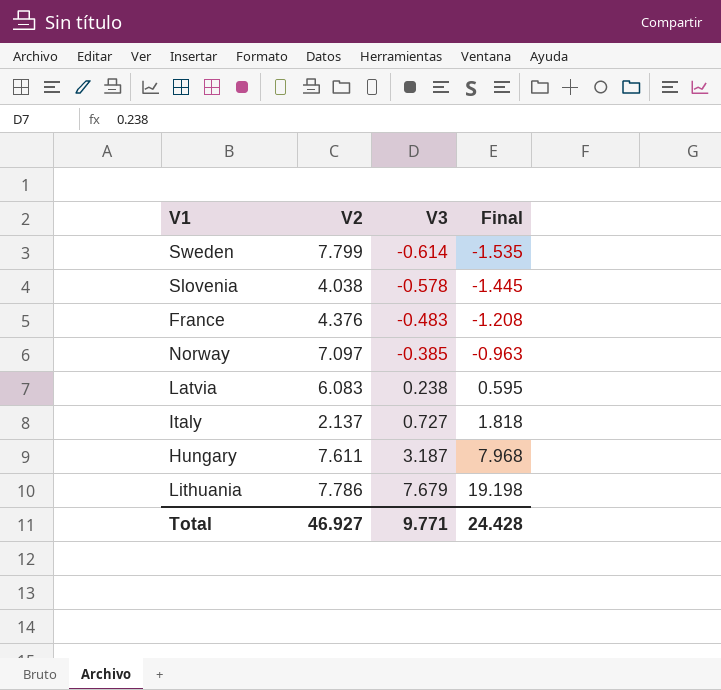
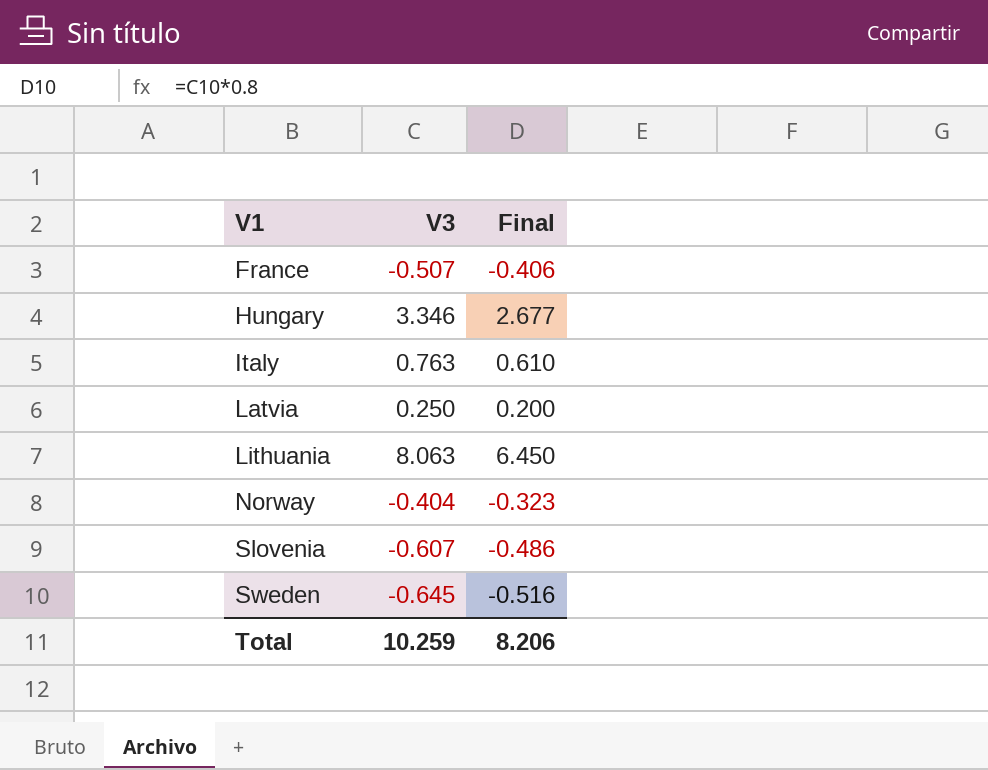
row order: V3 ascending -> V1 ascending
column V2 | position: 2 -> none
column Final | formula: [V3] * 2.5 -> [V3] * 0.8
France | V3: -0.483 -> -0.507
Hungary | V3: 3.187 -> 3.346
Italy | V3: 0.727 -> 0.763
Latvia | V3: 0.238 -> 0.250
Lithuania | V3: 7.679 -> 8.063
Norway | V3: -0.385 -> -0.404
Slovenia | V3: -0.578 -> -0.607
Sweden | V3: -0.614 -> -0.645
Total | V3: 9.771 -> 10.259
Total | Final: 24.428 -> 8.206

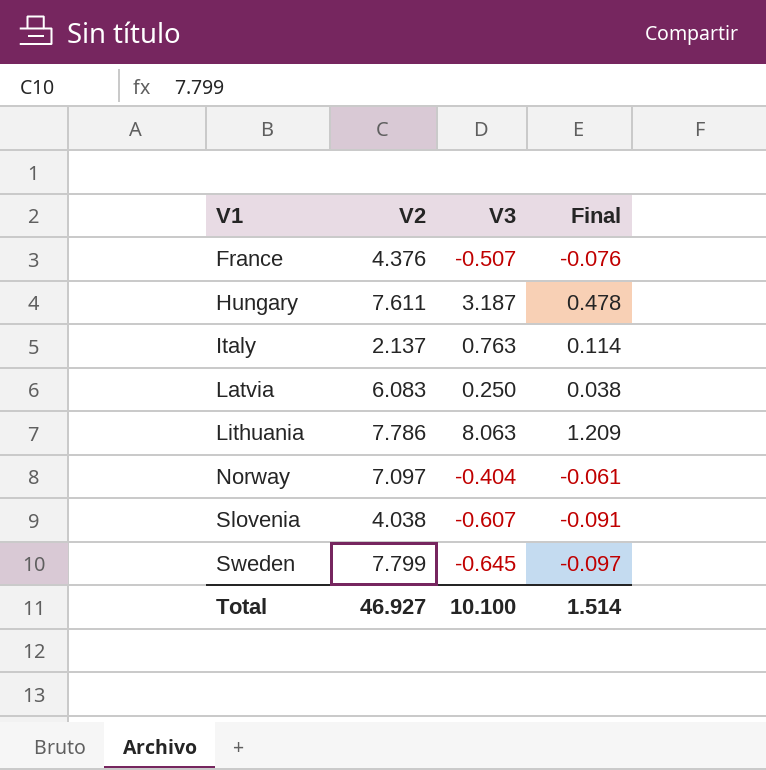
column V2 | position: none -> 2
column Final | formula: [V3] * 0.8 -> [V3] * 0.15
Hungary | V3: 3.346 -> 3.187
Total | V3: 10.259 -> 10.100
Total | Final: 8.206 -> 1.514

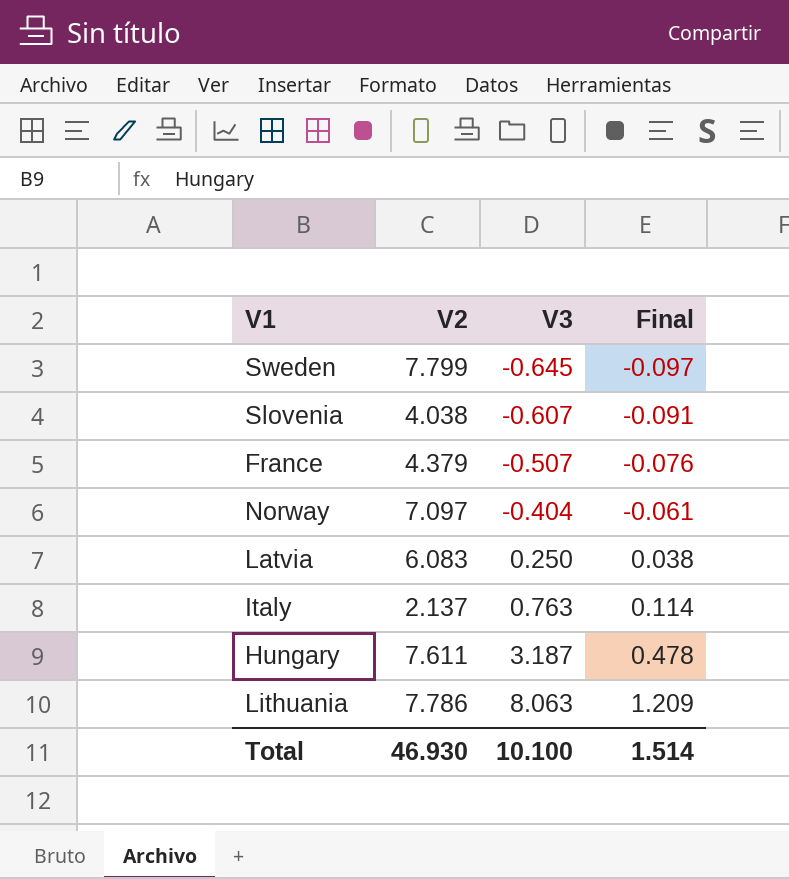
row order: V1 ascending -> V3 ascending
France | V2: 4.376 -> 4.379
Total | V2: 46.927 -> 46.930

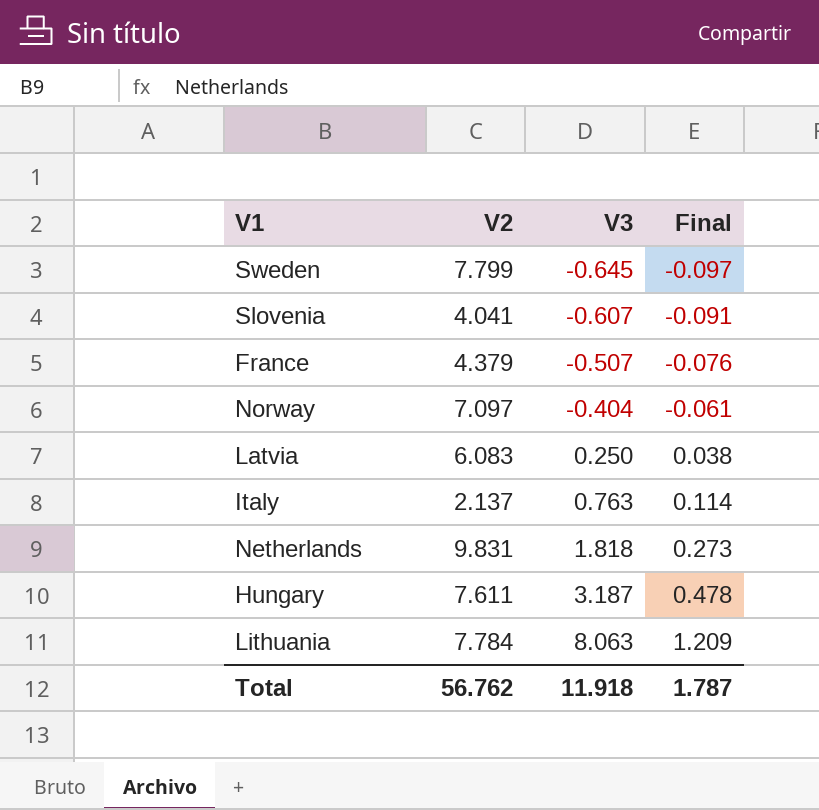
Slovenia | V2: 4.038 -> 4.041
row Netherlands: none -> 9.831 | 1.818 | 0.273
Lithuania | V2: 7.786 -> 7.784
Total | V2: 46.930 -> 56.762
Total | V3: 10.100 -> 11.918
Total | Final: 1.514 -> 1.787

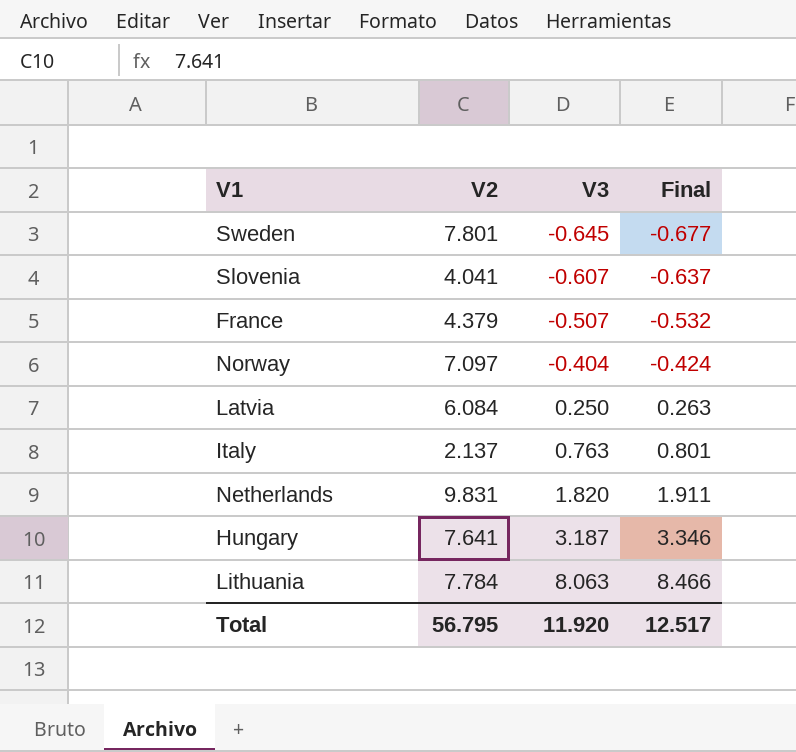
column Final | formula: [V3] * 0.15 -> [V3] * 1.05
Sweden | V2: 7.799 -> 7.801
Latvia | V2: 6.083 -> 6.084
Netherlands | V3: 1.818 -> 1.820
Hungary | V2: 7.611 -> 7.641
Total | V2: 56.762 -> 56.795
Total | V3: 11.918 -> 11.920
Total | Final: 1.787 -> 12.517

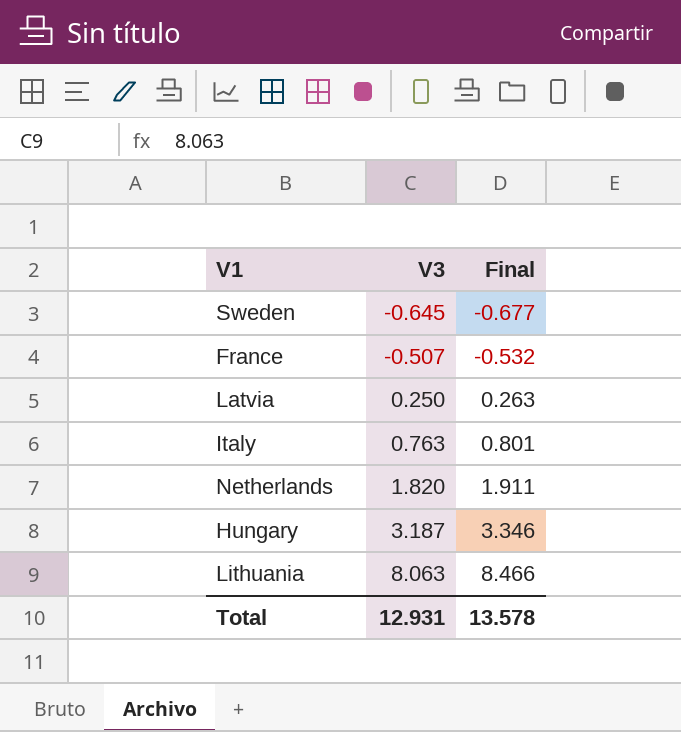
column V2 | position: 2 -> none
row Slovenia: 4.041 | -0.607 | -0.637 -> none
row Norway: 7.097 | -0.404 | -0.424 -> none
Total | V3: 11.920 -> 12.931
Total | Final: 12.517 -> 13.578

